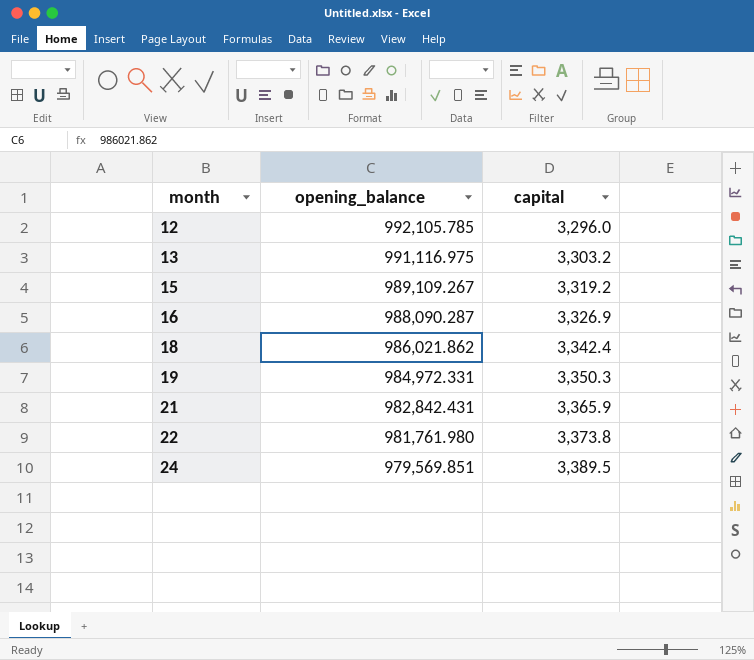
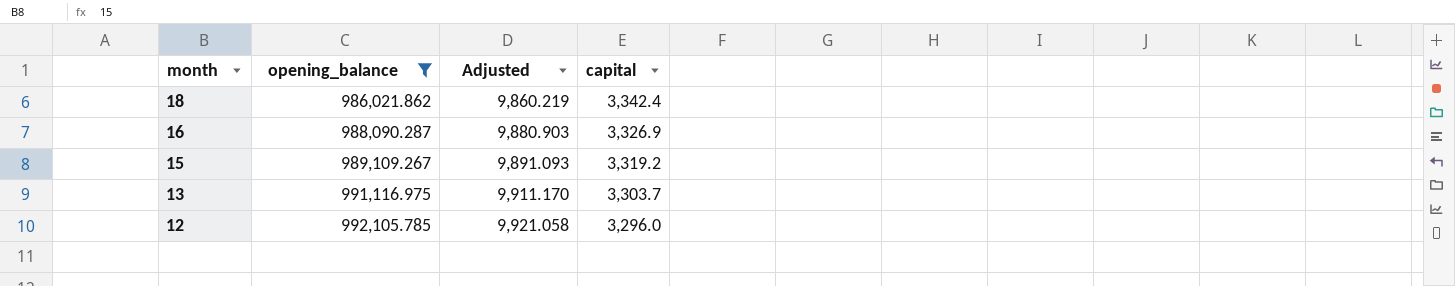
filter: none -> opening_balance >= 986,021.862
row order: month ascending -> month descending
column Adjusted | formula: none -> [opening_balance] * 0.01
13 | capital: 3,303.2 -> 3,303.7

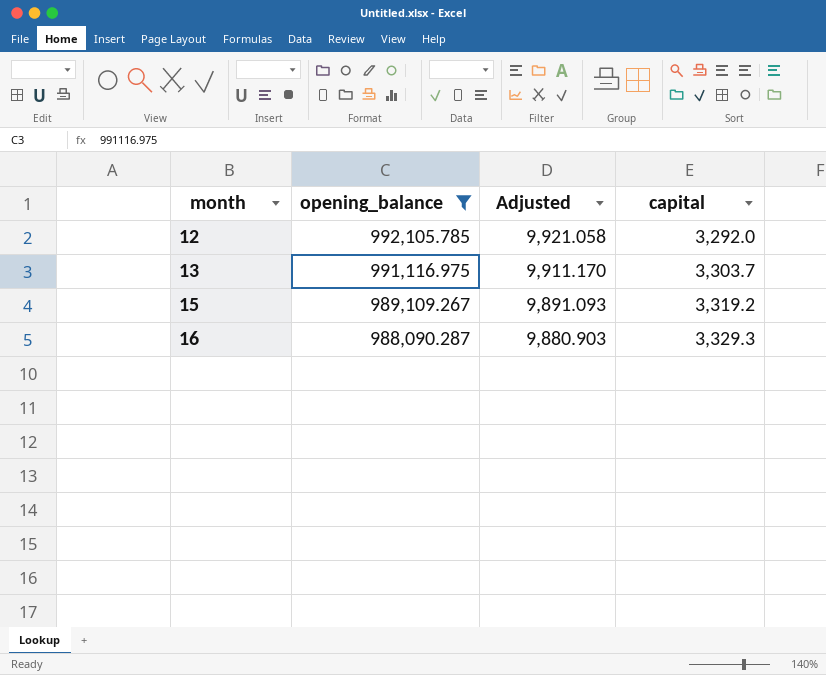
row order: month descending -> month ascending
row 18: 986,021.862 | 9,860.219 | 3,342.4 -> none
12 | capital: 3,296.0 -> 3,292.0
16 | capital: 3,326.9 -> 3,329.3

